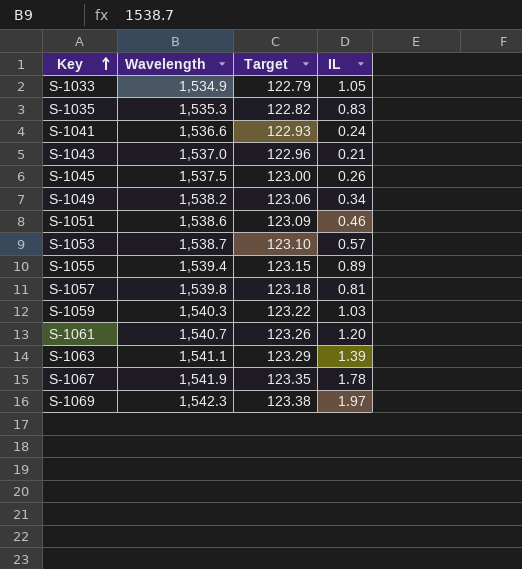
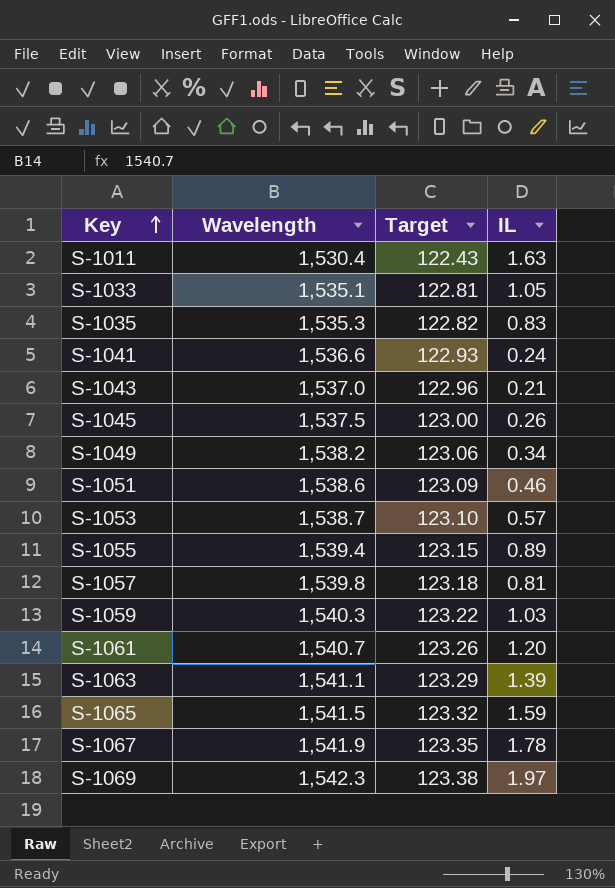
row S-1011: none -> 1,530.4 | 122.43 | 1.63
S-1033 | Wavelength: 1,534.9 -> 1,535.1
S-1033 | Target: 122.79 -> 122.81
row S-1065: none -> 1,541.5 | 123.32 | 1.59

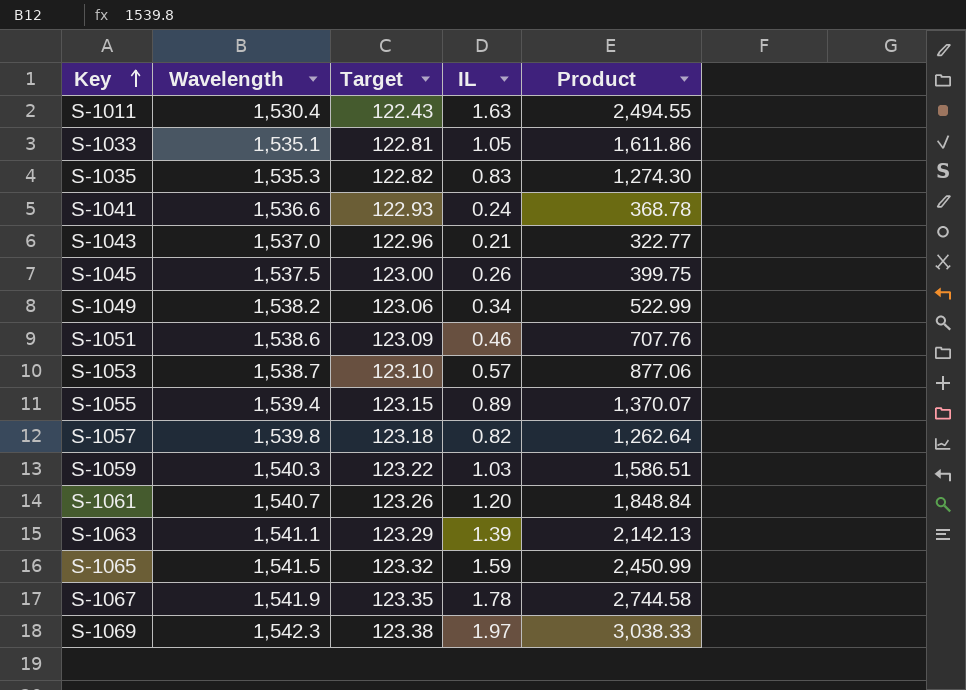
column Product | formula: none -> [Wavelength] * [IL]
S-1057 | IL: 0.81 -> 0.82

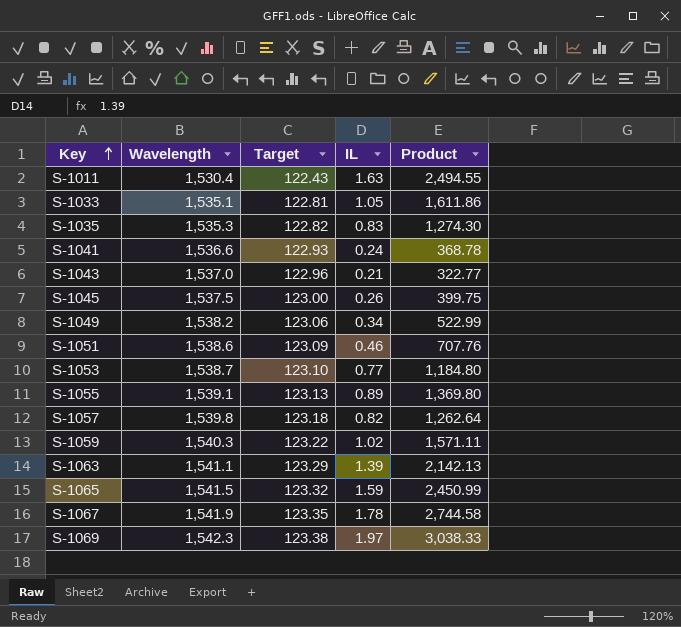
row S-1061: 1,540.7 | 123.26 | 1.20 | 1,848.84 -> none
S-1053 | IL: 0.57 -> 0.77
S-1053 | Product: 877.06 -> 1,184.80
S-1055 | Wavelength: 1,539.4 -> 1,539.1
S-1055 | Target: 123.15 -> 123.13
S-1055 | Product: 1,370.07 -> 1,369.80
S-1059 | IL: 1.03 -> 1.02
S-1059 | Product: 1,586.51 -> 1,571.11

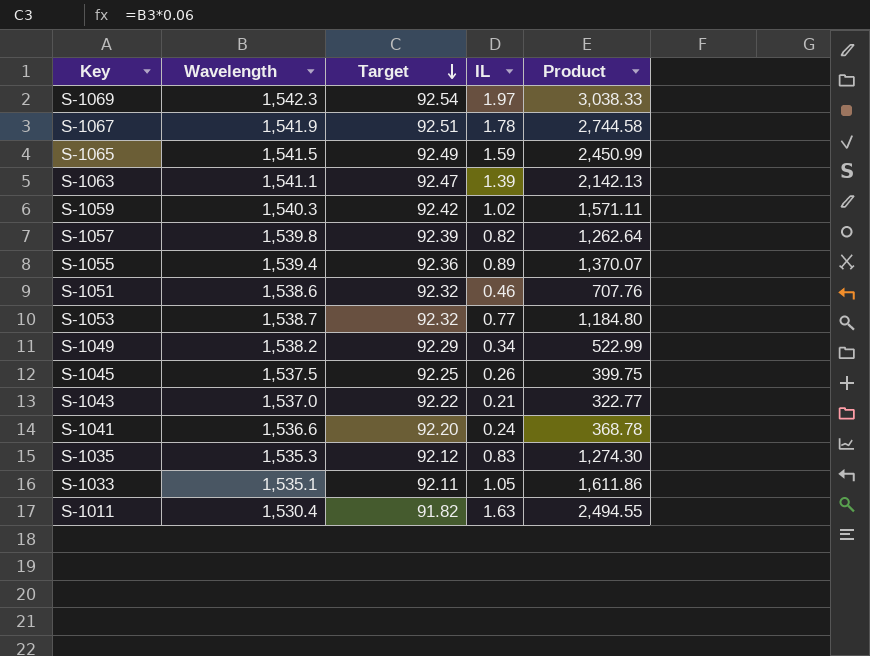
row order: Key ascending -> Target descending
column Target | formula: [Wavelength] * 0.08 -> [Wavelength] * 0.06
S-1055 | Wavelength: 1,539.1 -> 1,539.4
S-1055 | Product: 1,369.80 -> 1,370.07

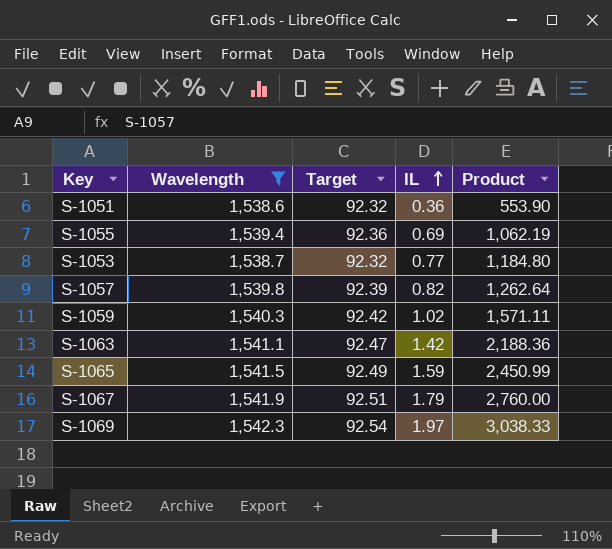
filter: none -> Wavelength >= 1,538.6
row order: Target descending -> IL ascending
S-1051 | IL: 0.46 -> 0.36
S-1051 | Product: 707.76 -> 553.90
S-1055 | IL: 0.89 -> 0.69
S-1055 | Product: 1,370.07 -> 1,062.19
S-1063 | IL: 1.39 -> 1.42
S-1063 | Product: 2,142.13 -> 2,188.36
S-1067 | IL: 1.78 -> 1.79
S-1067 | Product: 2,744.58 -> 2,760.00

